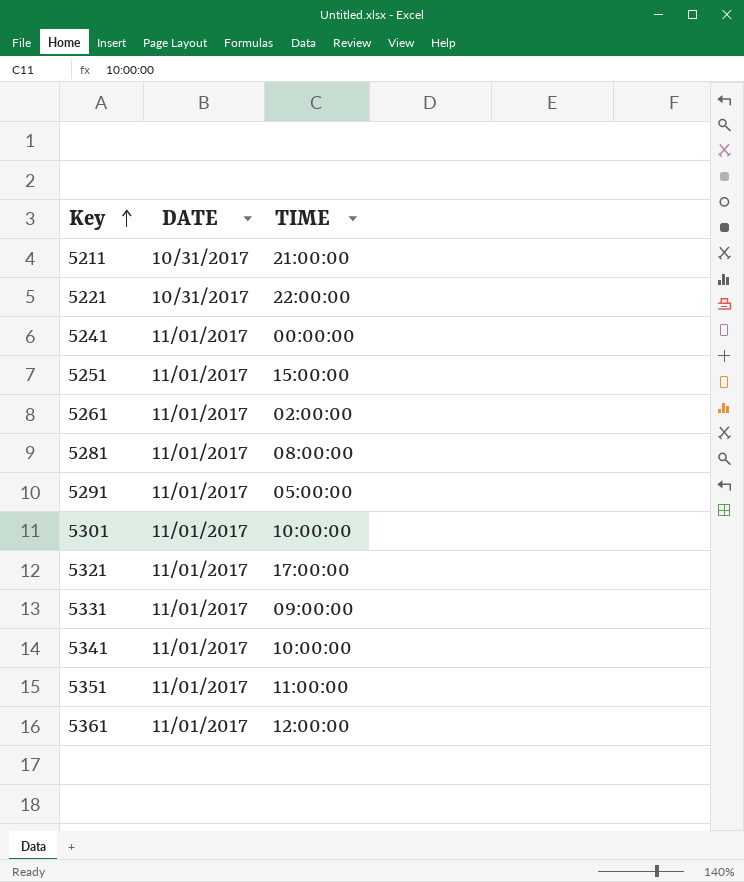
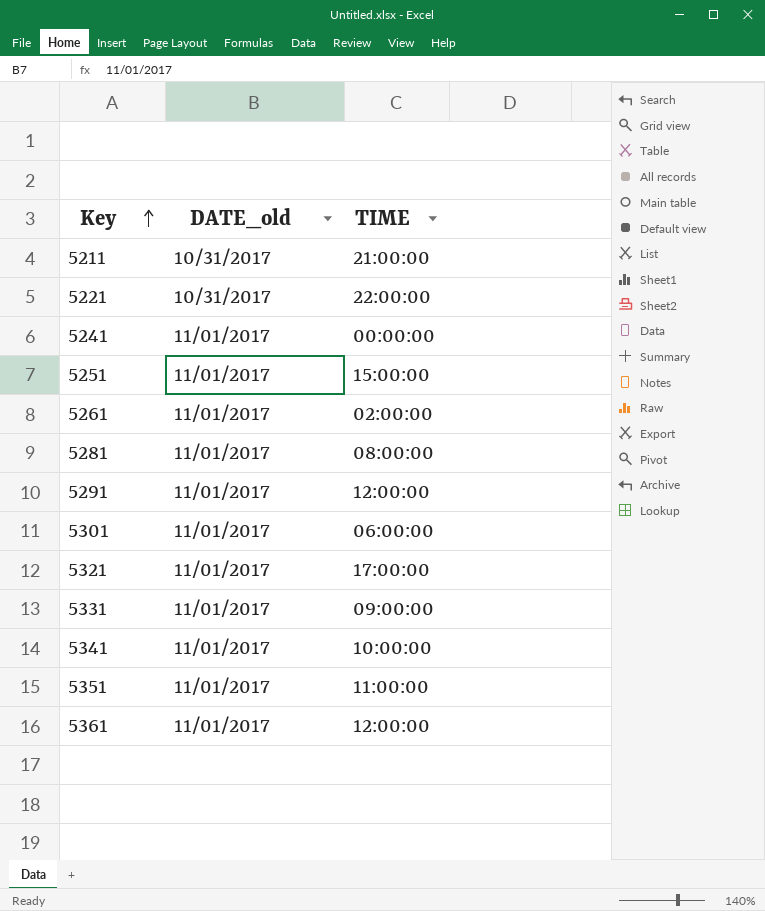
column name: DATE -> DATE_old
5291 | TIME: 05:00:00 -> 12:00:00
5301 | TIME: 10:00:00 -> 06:00:00

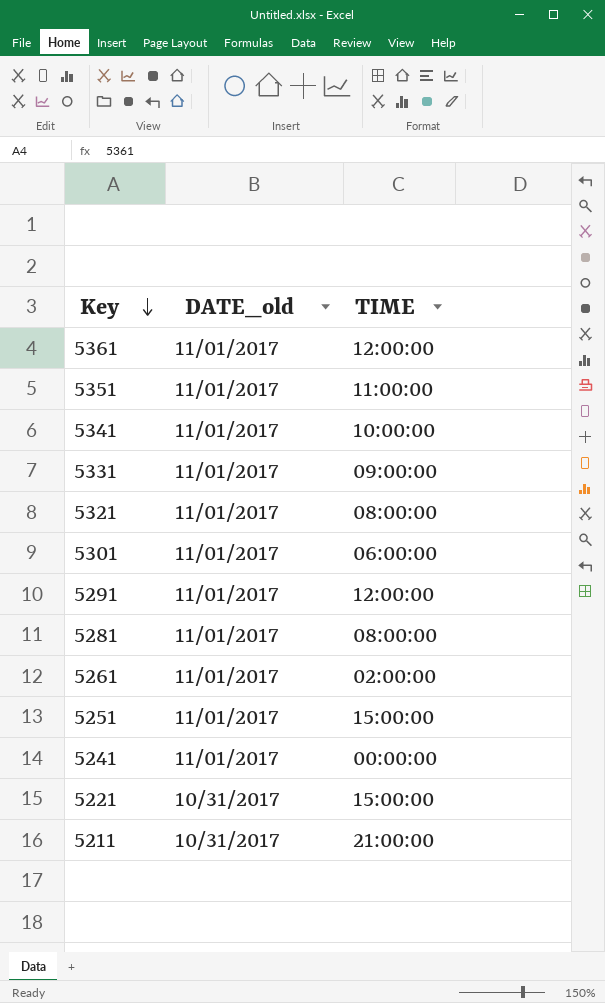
row order: Key ascending -> Key descending
5321 | TIME: 17:00:00 -> 08:00:00
5221 | TIME: 22:00:00 -> 15:00:00

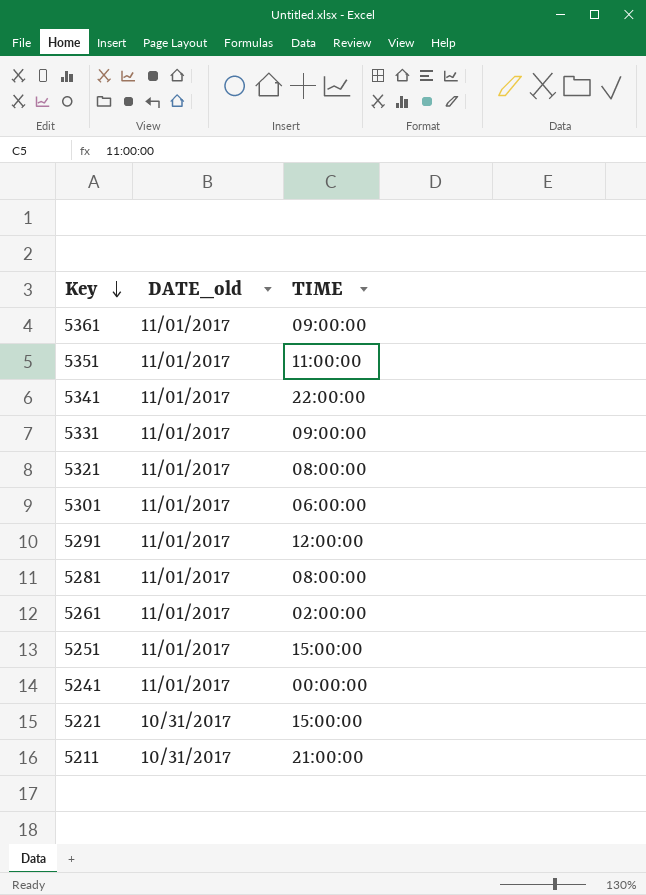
5361 | TIME: 12:00:00 -> 09:00:00
5341 | TIME: 10:00:00 -> 22:00:00

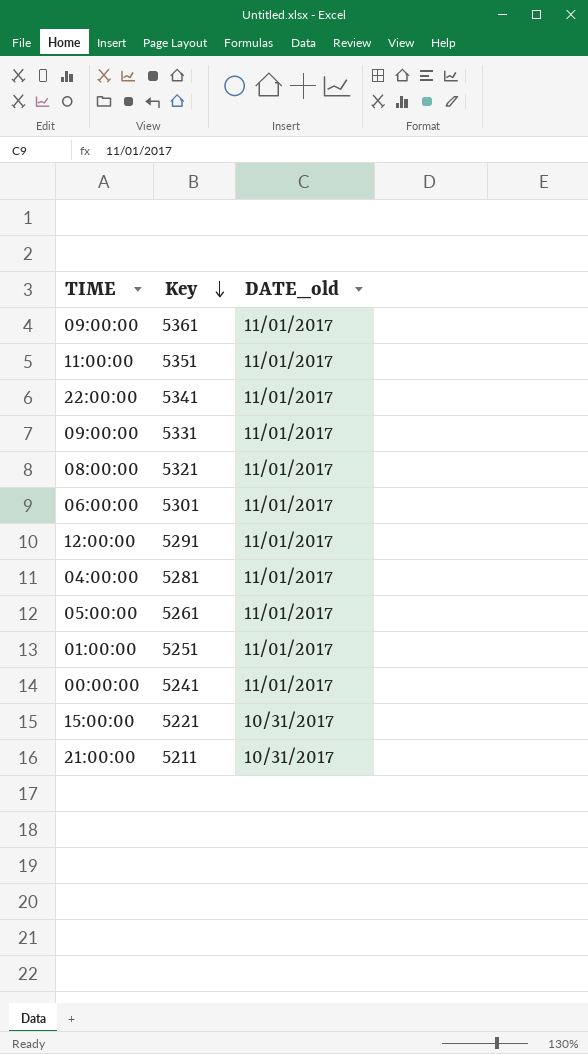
column TIME | position: 3 -> 1
5281 | TIME: 08:00:00 -> 04:00:00
5261 | TIME: 02:00:00 -> 05:00:00
5251 | TIME: 15:00:00 -> 01:00:00

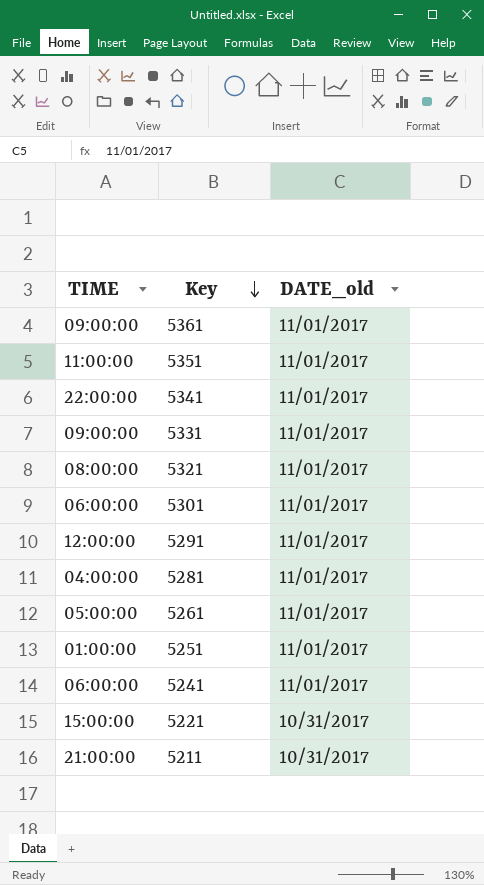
5241 | TIME: 00:00:00 -> 06:00:00

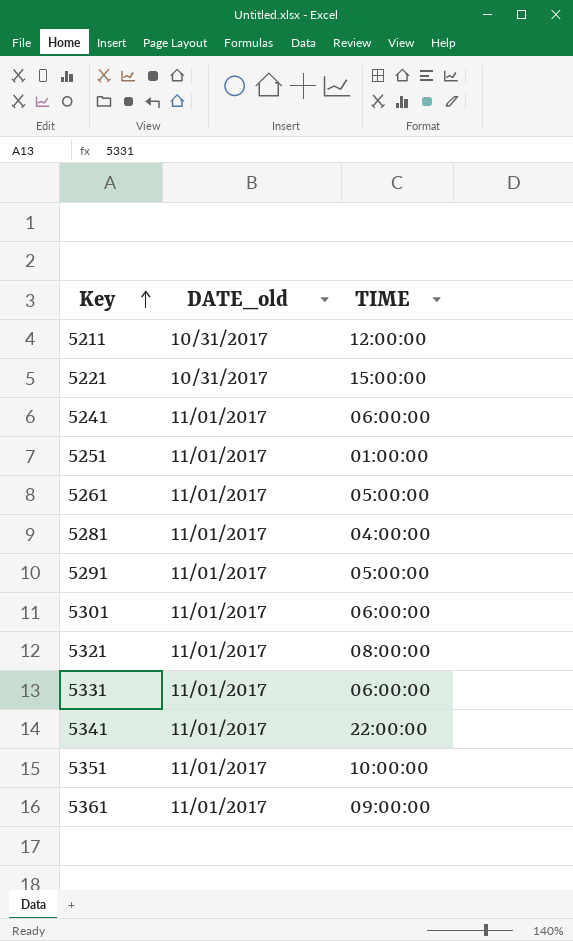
row order: Key descending -> Key ascending
column TIME | position: 1 -> 3
5211 | TIME: 21:00:00 -> 12:00:00
5291 | TIME: 12:00:00 -> 05:00:00
5331 | TIME: 09:00:00 -> 06:00:00
5351 | TIME: 11:00:00 -> 10:00:00

